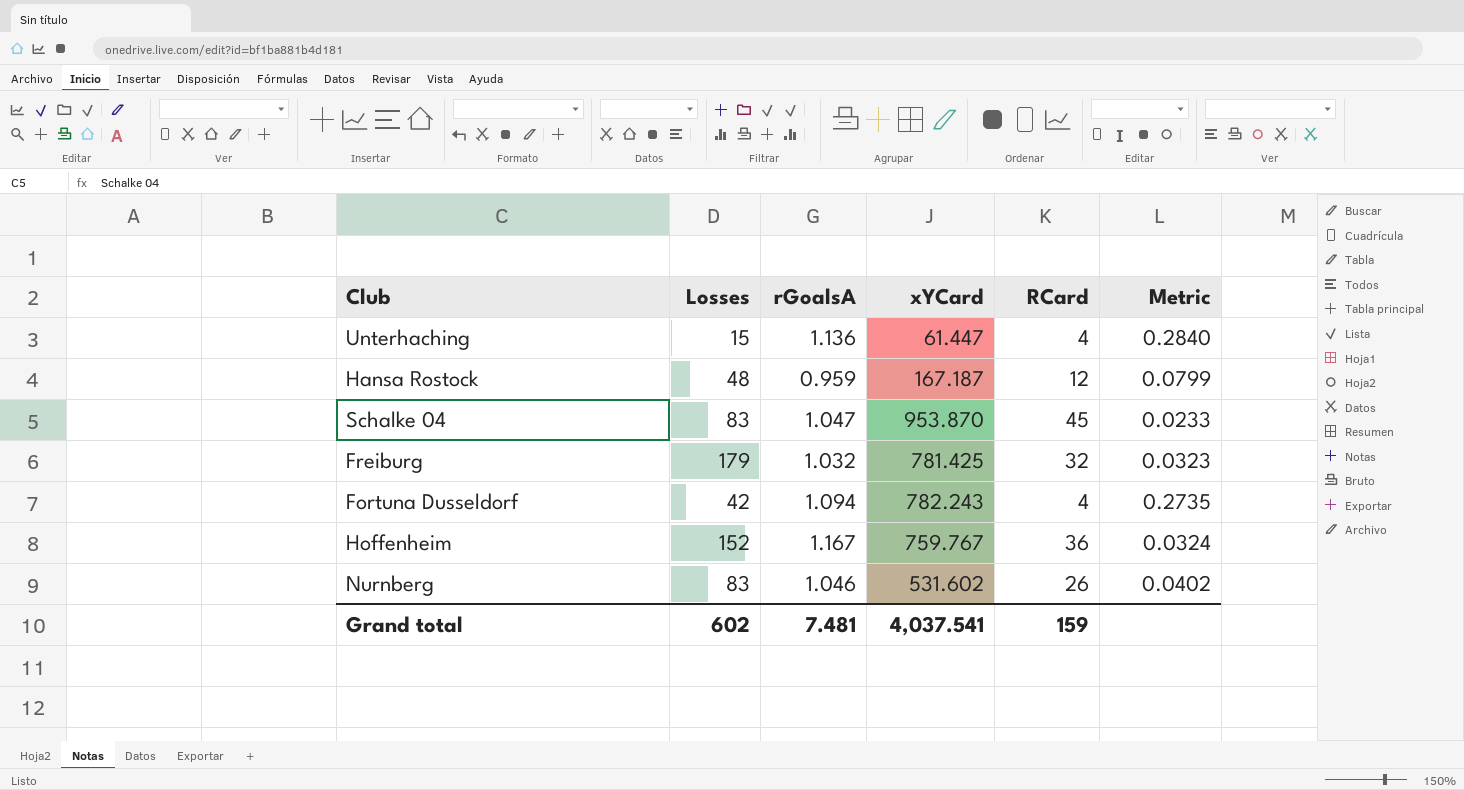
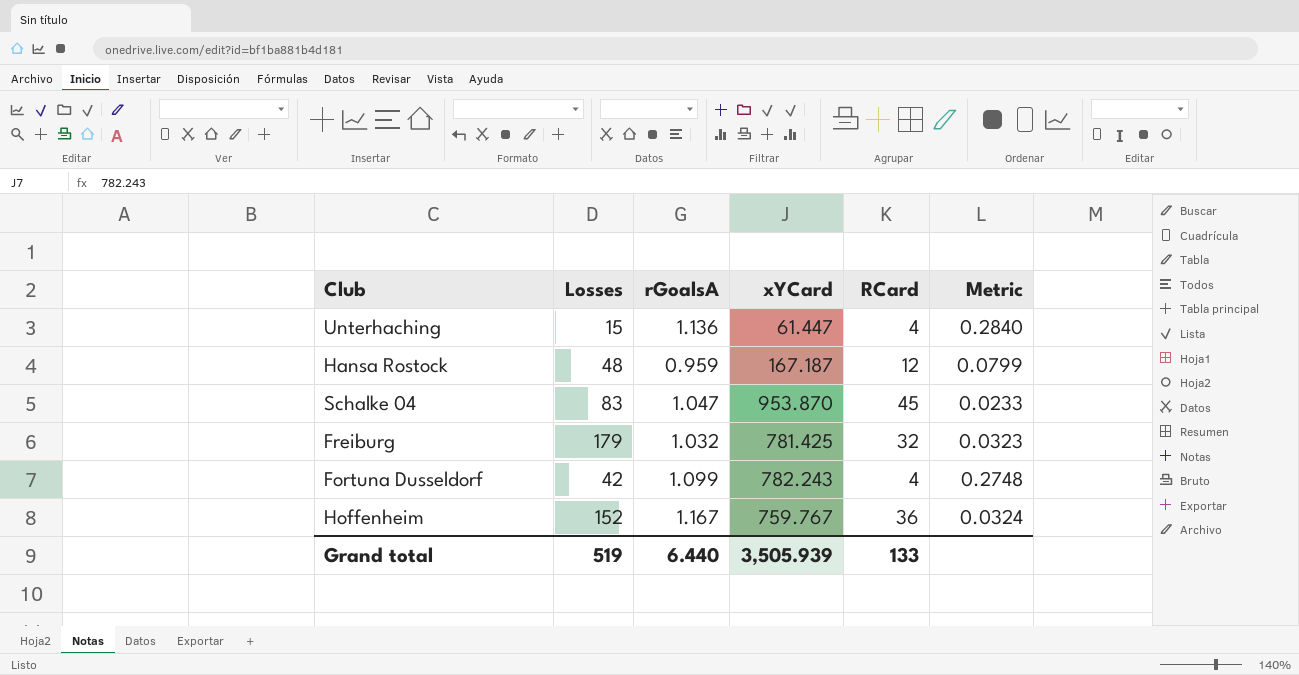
row Nurnberg: 83 | 1.046 | 531.602 | 26 | 0.0402 -> none
Fortuna Dusseldorf | rGoalsA: 1.094 -> 1.099
Fortuna Dusseldorf | Metric: 0.2735 -> 0.2748
Grand total | Losses: 602 -> 519
Grand total | rGoalsA: 7.481 -> 6.440
Grand total | xYCard: 4,037.541 -> 3,505.939
Grand total | RCard: 159 -> 133

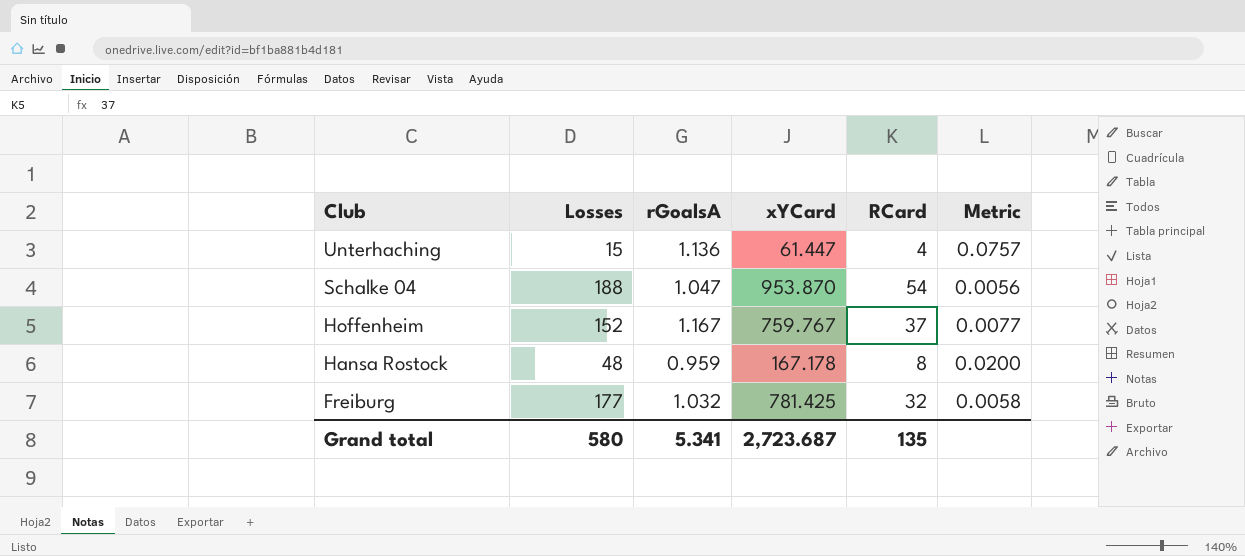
row order: none -> Club descending
column Metric | formula: [rGoalsA] / [RCard] -> [rGoalsA] / [Losses]
row Fortuna Dusseldorf: 42 | 1.099 | 782.243 | 4 | 0.2748 -> none
Schalke 04 | Losses: 83 -> 188
Schalke 04 | RCard: 45 -> 54
Hoffenheim | RCard: 36 -> 37
Hansa Rostock | xYCard: 167.187 -> 167.178
Hansa Rostock | RCard: 12 -> 8
Freiburg | Losses: 179 -> 177
Grand total | Losses: 519 -> 580
Grand total | rGoalsA: 6.440 -> 5.341
Grand total | xYCard: 3,505.939 -> 2,723.687
Grand total | RCard: 133 -> 135

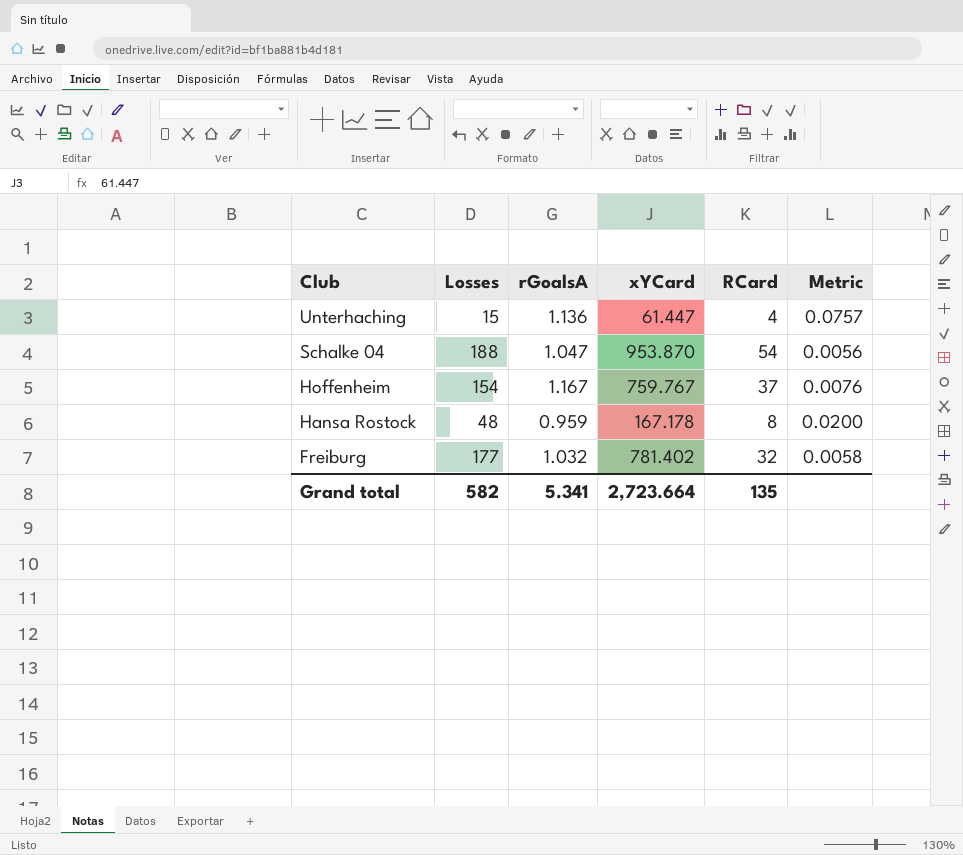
Hoffenheim | Losses: 152 -> 154
Hoffenheim | Metric: 0.0077 -> 0.0076
Freiburg | xYCard: 781.425 -> 781.402
Grand total | Losses: 580 -> 582
Grand total | xYCard: 2,723.687 -> 2,723.664

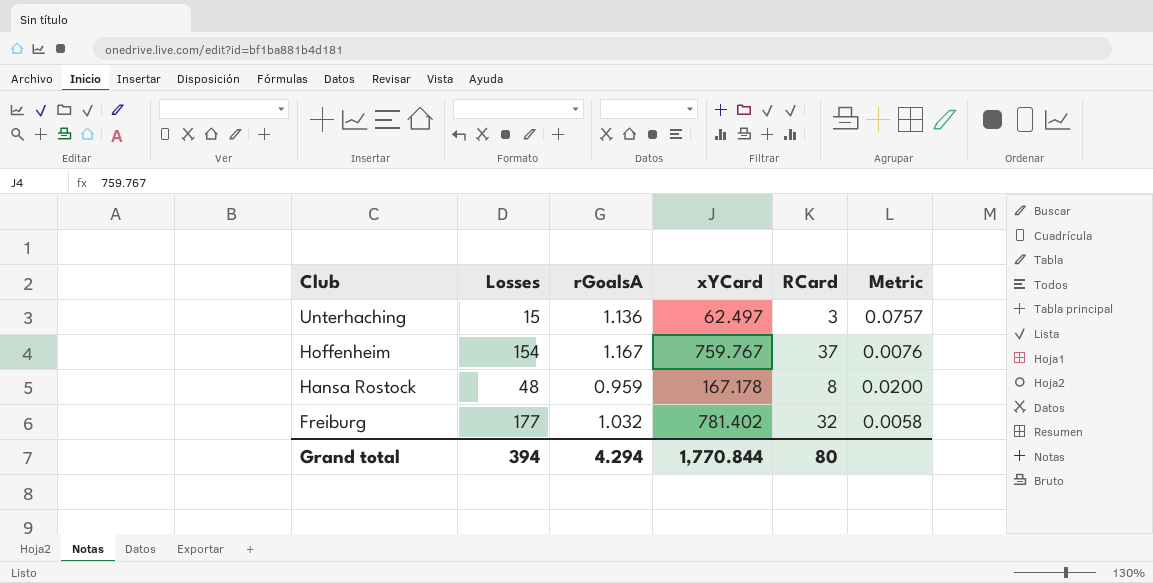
row Schalke 04: 188 | 1.047 | 953.870 | 54 | 0.0056 -> none
Unterhaching | xYCard: 61.447 -> 62.497
Unterhaching | RCard: 4 -> 3
Grand total | Losses: 582 -> 394
Grand total | rGoalsA: 5.341 -> 4.294
Grand total | xYCard: 2,723.664 -> 1,770.844
Grand total | RCard: 135 -> 80

